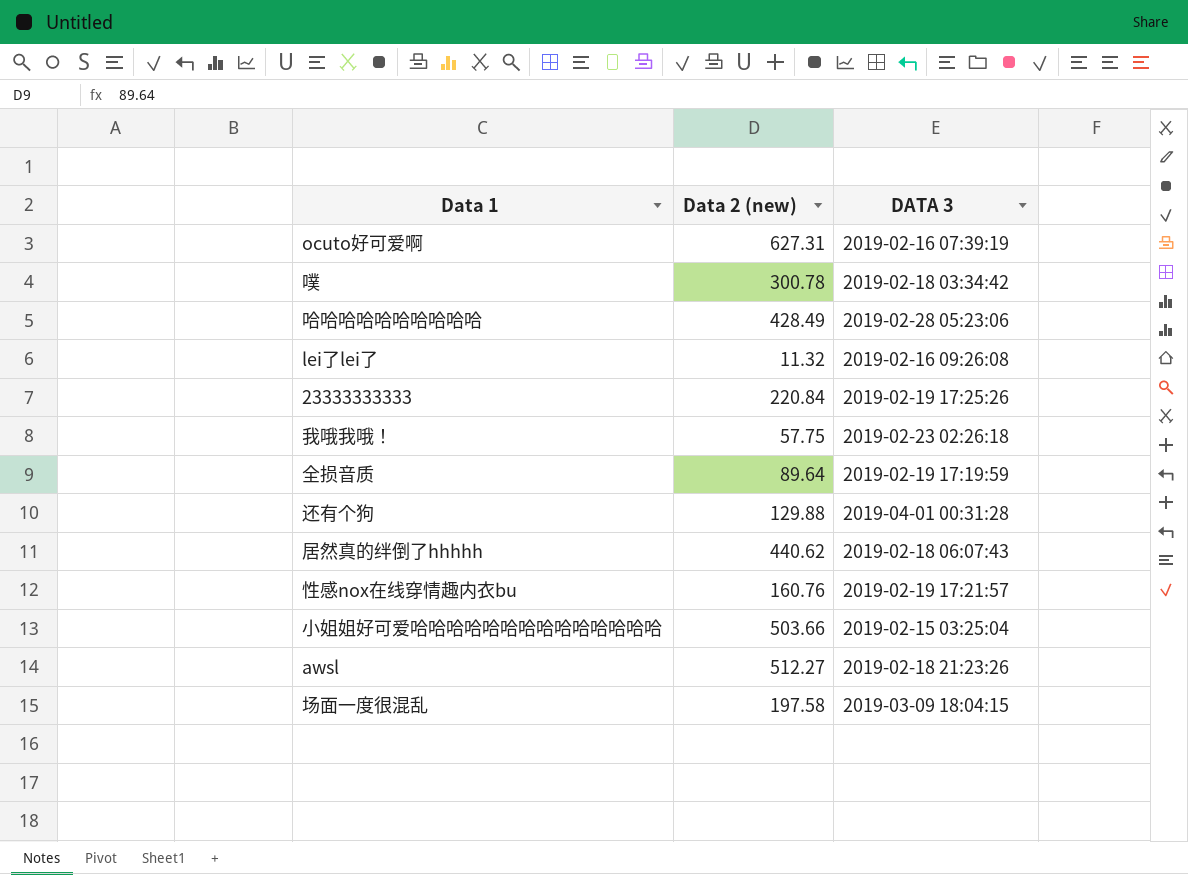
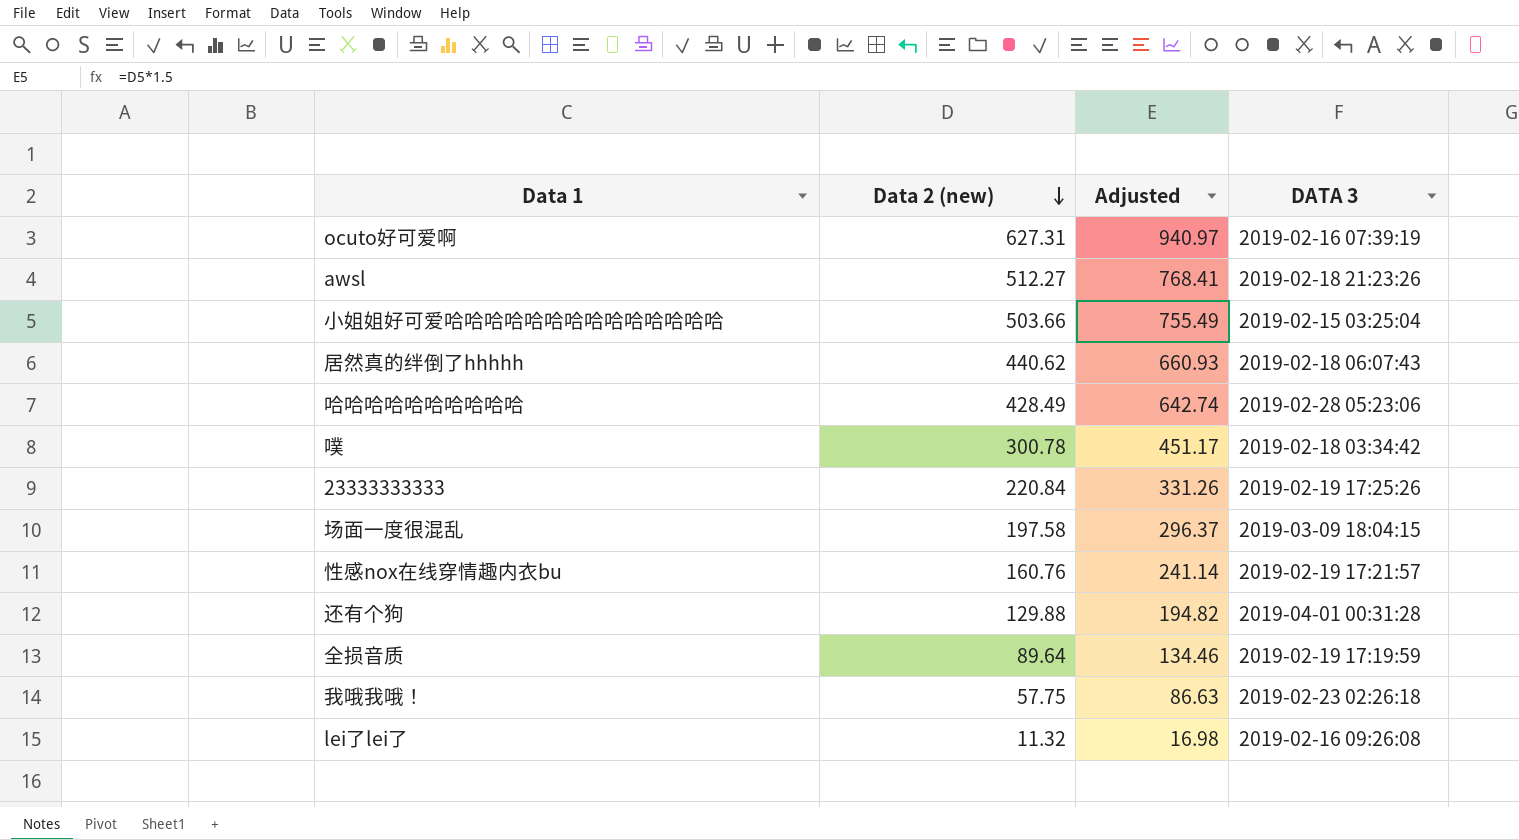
row order: none -> Data 2 (new) descending
column Adjusted | formula: none -> [Data 2 (new)] * 1.5

